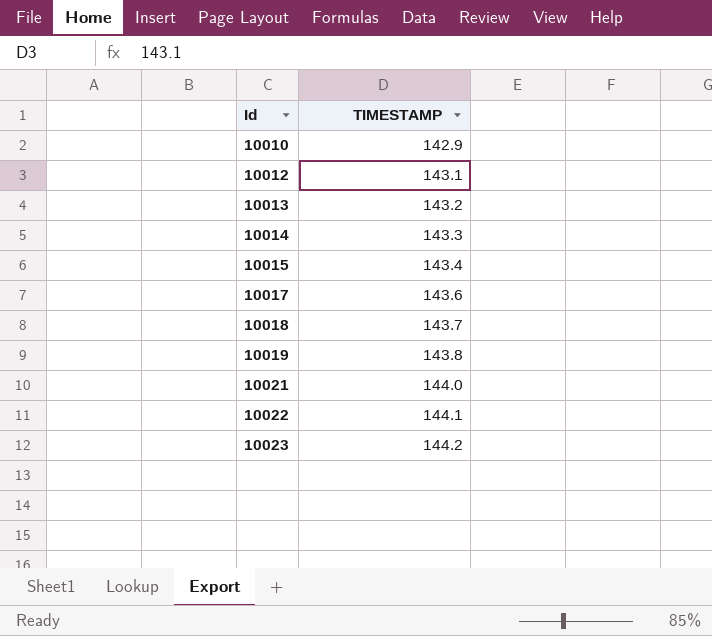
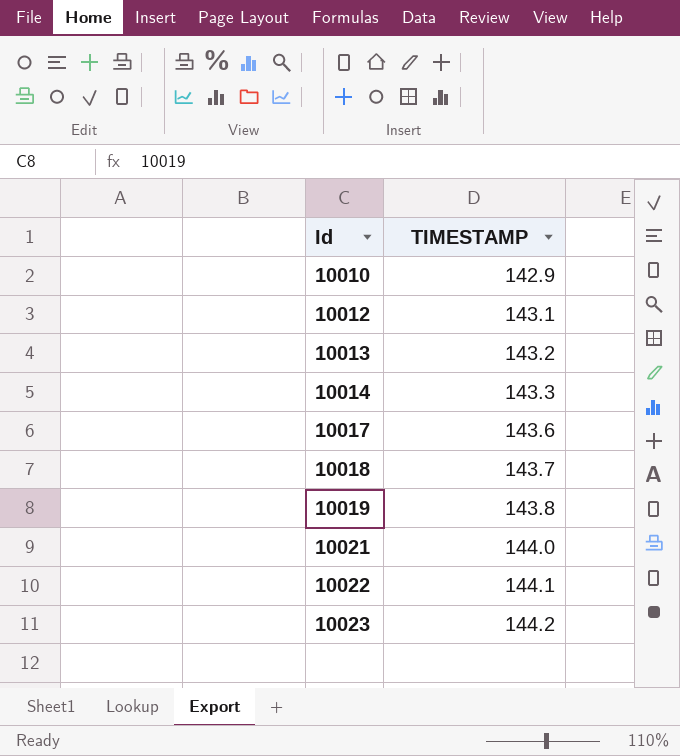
row 10015: 143.4 -> none

